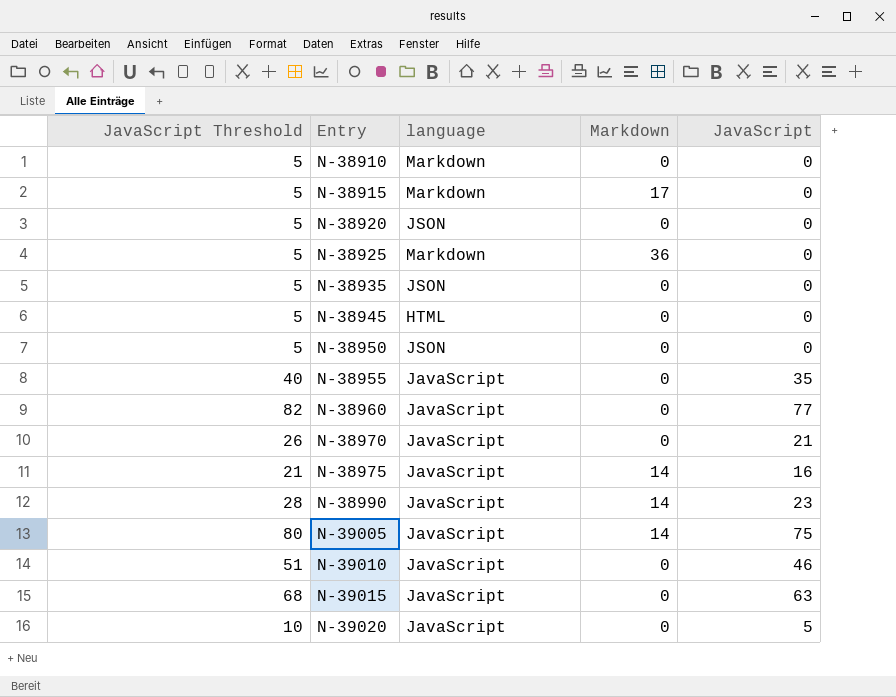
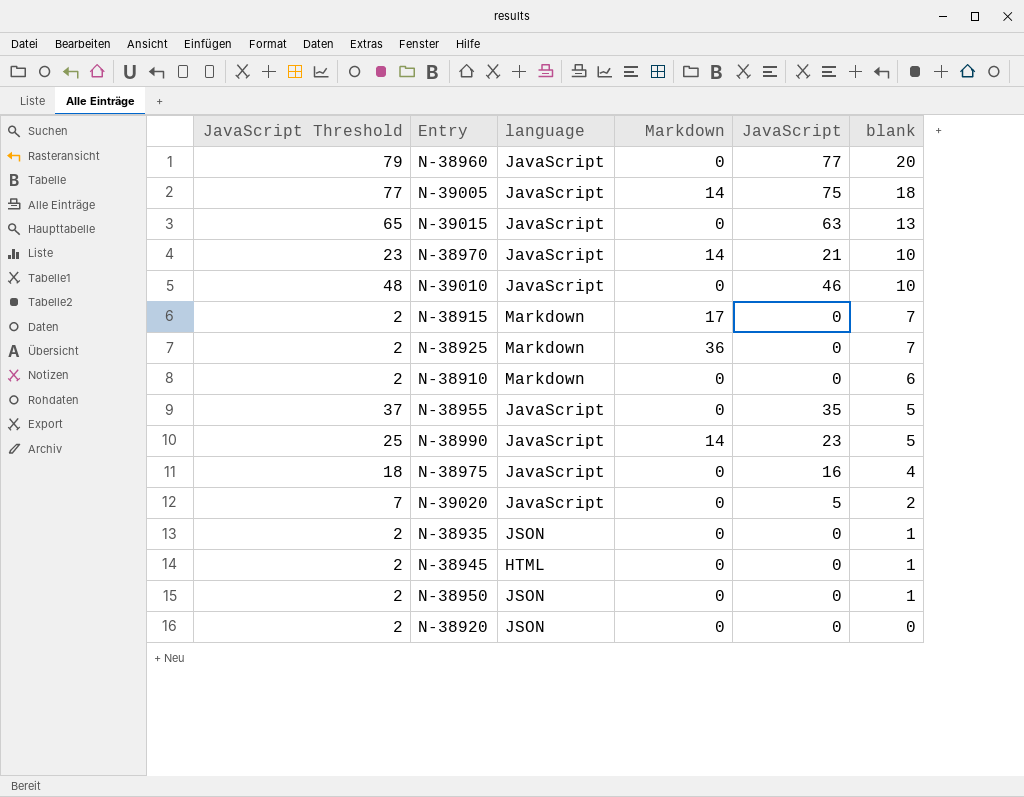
row order: Entry ascending -> blank descending
column JavaScript Threshold | formula: [JavaScript] + 5 -> [JavaScript] + 2
column blank | position: none -> 6
N-38970 | Markdown: 0 -> 14
N-38975 | Markdown: 14 -> 0

